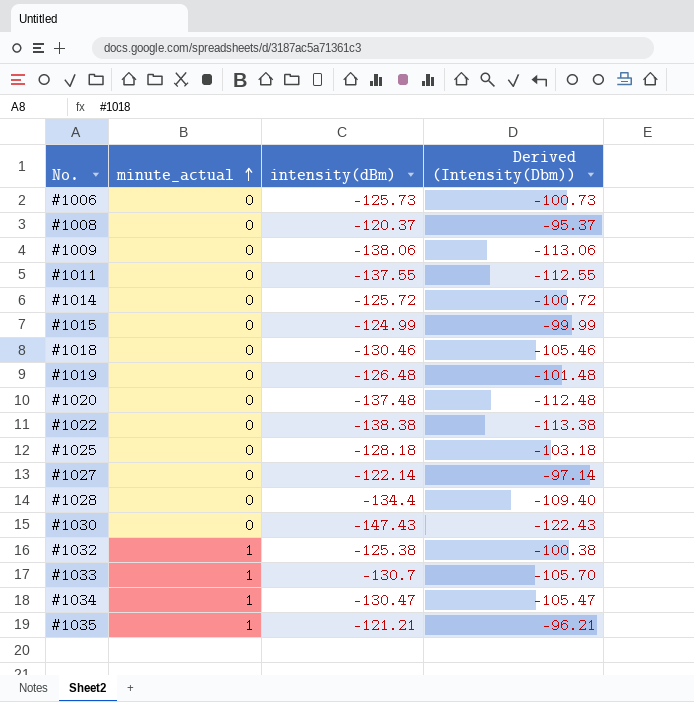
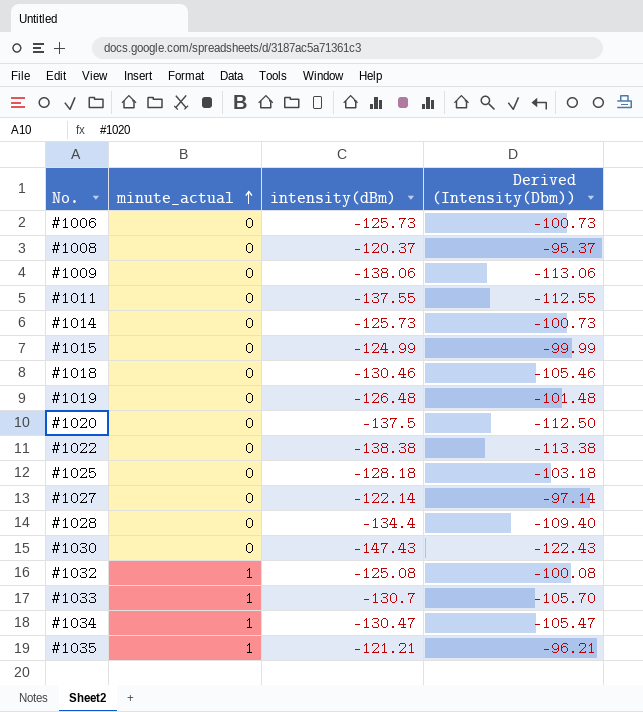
#1014 | intensity(dBm): -125.72 -> -125.73
#1014 | Derived (Intensity(Dbm)): -100.72 -> -100.73
#1020 | intensity(dBm): -137.48 -> -137.5
#1020 | Derived (Intensity(Dbm)): -112.48 -> -112.50
#1032 | intensity(dBm): -125.38 -> -125.08
#1032 | Derived (Intensity(Dbm)): -100.38 -> -100.08

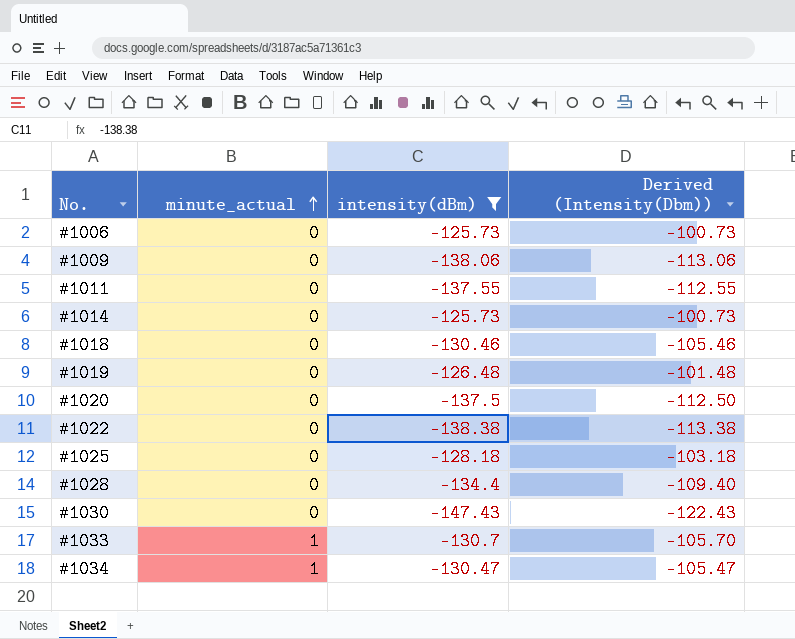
filter: none -> intensity(dBm) <= -125.73

